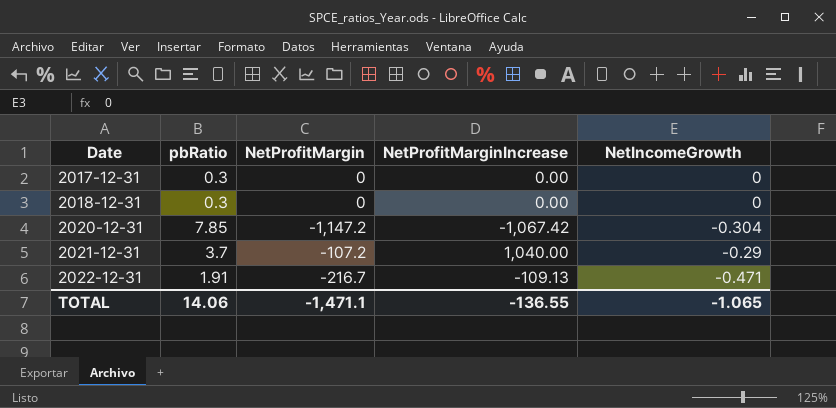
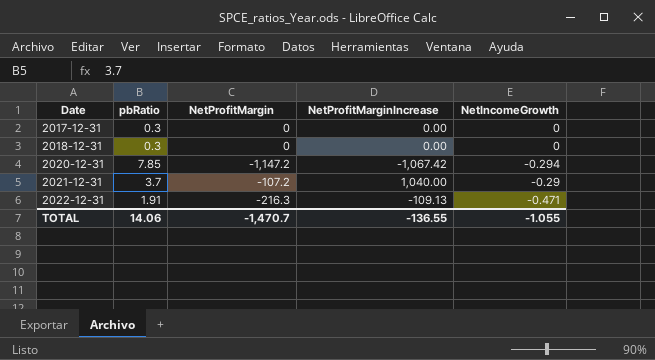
2020-12-31 | NetIncomeGrowth: -0.304 -> -0.294
2022-12-31 | NetProfitMargin: -216.7 -> -216.3
TOTAL | NetProfitMargin: -1,471.1 -> -1,470.7
TOTAL | NetIncomeGrowth: -1.065 -> -1.055

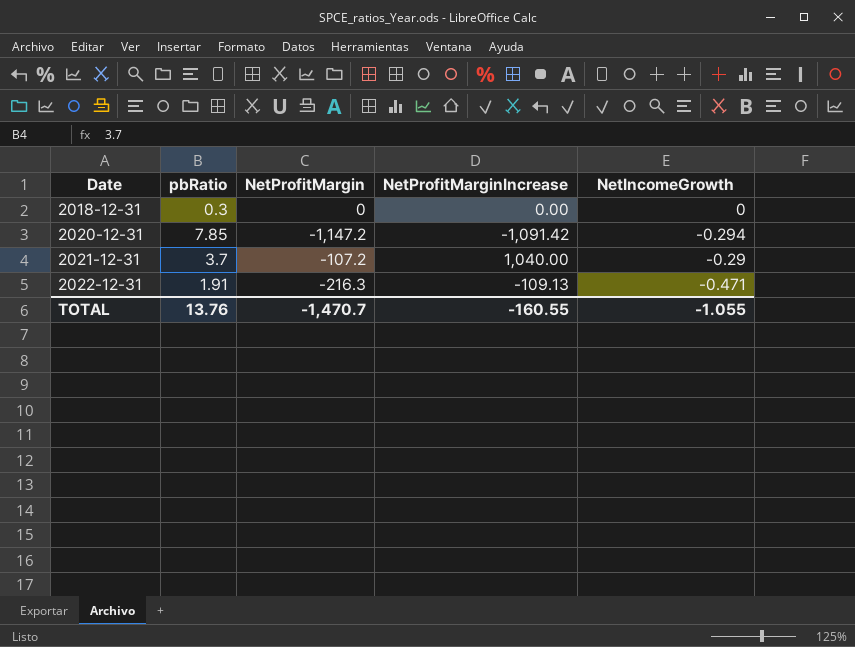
row 2017-12-31: 0.3 | 0 | 0.00 | 0 -> none
2020-12-31 | NetProfitMarginIncrease: -1,067.42 -> -1,091.42
TOTAL | pbRatio: 14.06 -> 13.76
TOTAL | NetProfitMarginIncrease: -136.55 -> -160.55

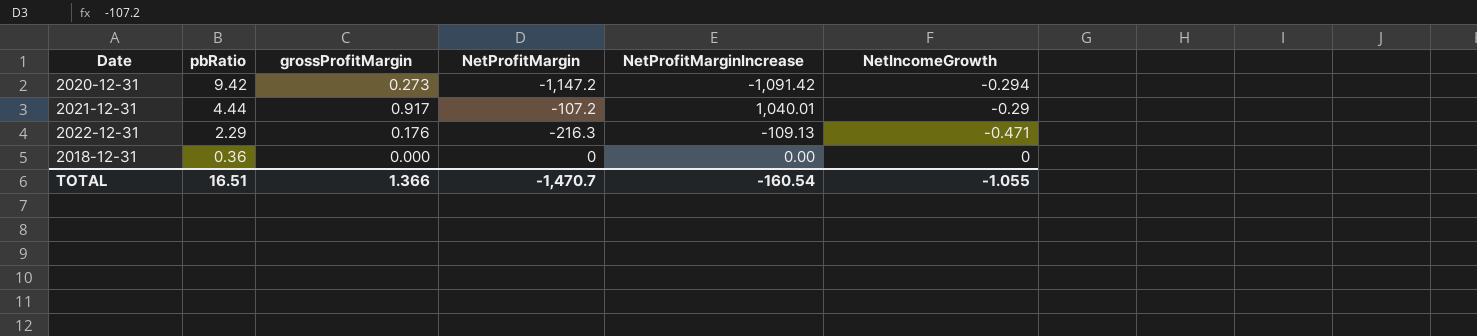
row order: Date ascending -> pbRatio descending
column grossProfitMargin | position: none -> 3
2020-12-31 | pbRatio: 7.85 -> 9.42
2021-12-31 | pbRatio: 3.7 -> 4.44
2021-12-31 | NetProfitMarginIncrease: 1,040.00 -> 1,040.01
2022-12-31 | pbRatio: 1.91 -> 2.29
2018-12-31 | pbRatio: 0.3 -> 0.36
TOTAL | pbRatio: 13.76 -> 16.51
TOTAL | NetProfitMarginIncrease: -160.55 -> -160.54

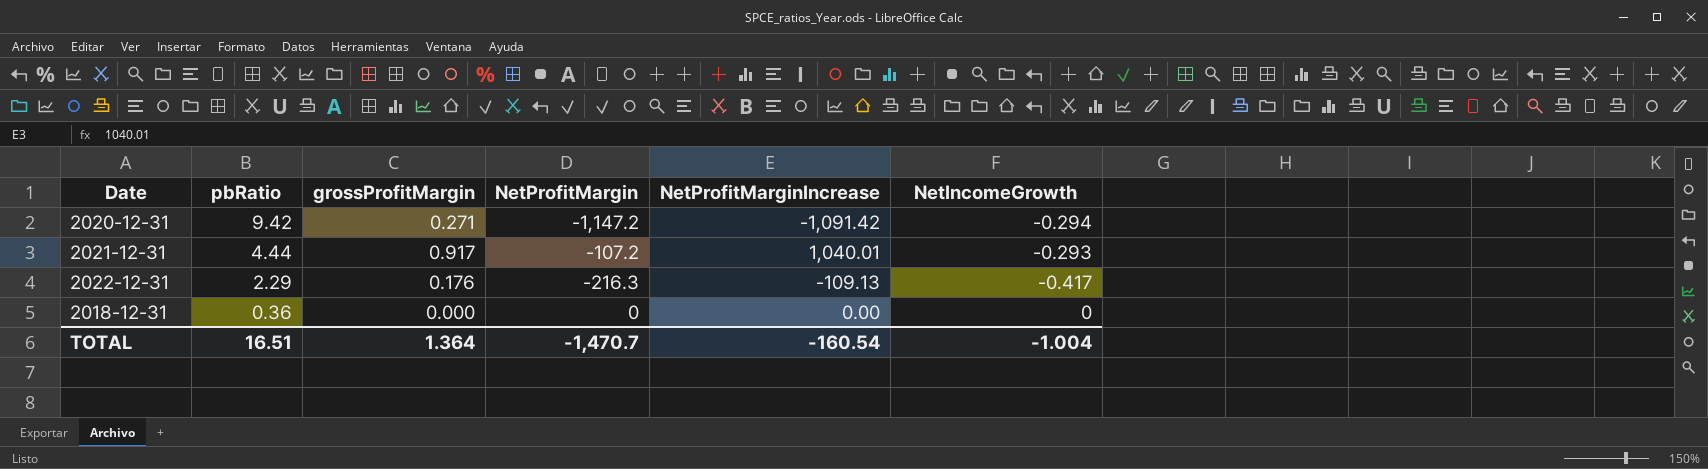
2020-12-31 | grossProfitMargin: 0.273 -> 0.271
2021-12-31 | NetIncomeGrowth: -0.29 -> -0.293
2022-12-31 | NetIncomeGrowth: -0.471 -> -0.417
TOTAL | grossProfitMargin: 1.366 -> 1.364
TOTAL | NetIncomeGrowth: -1.055 -> -1.004

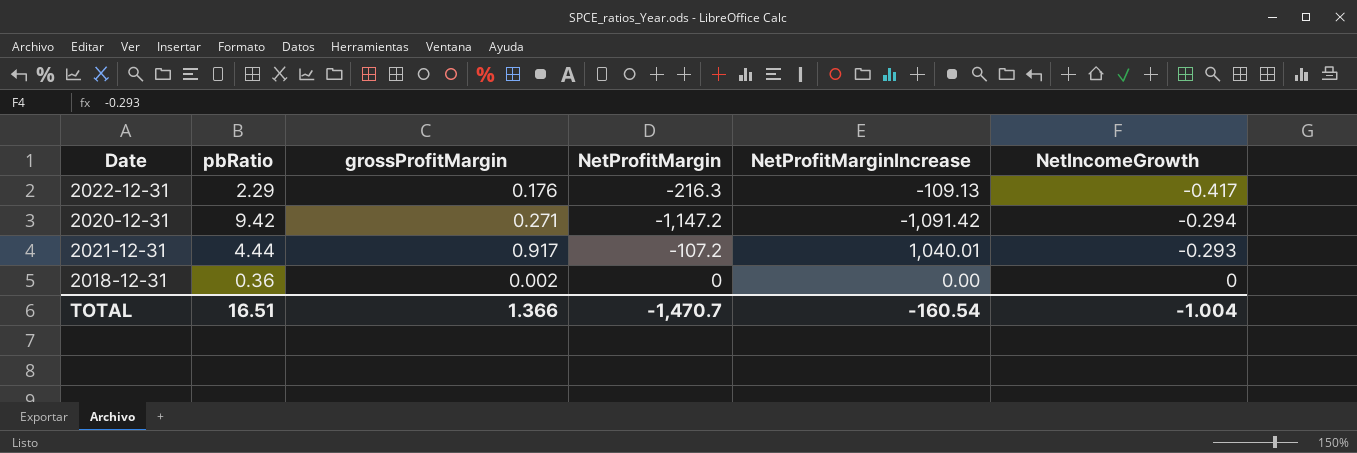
row order: pbRatio descending -> NetIncomeGrowth ascending
2018-12-31 | grossProfitMargin: 0.000 -> 0.002
TOTAL | grossProfitMargin: 1.364 -> 1.366

